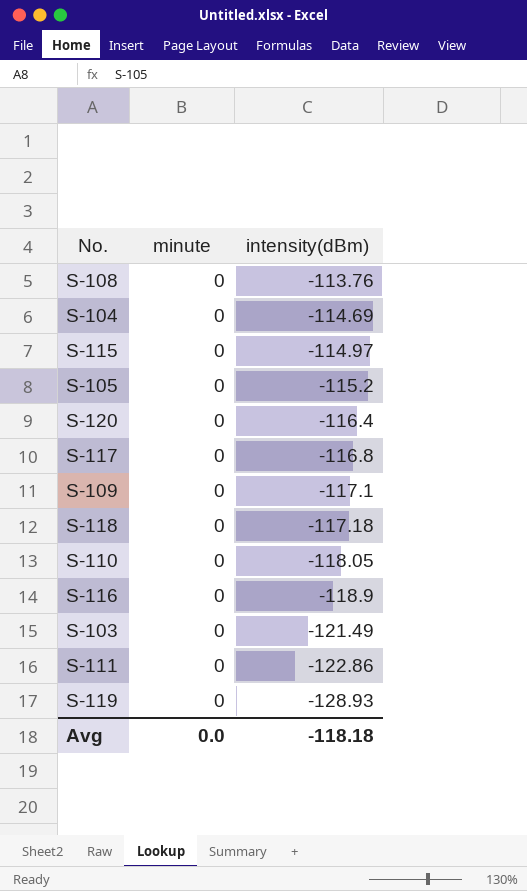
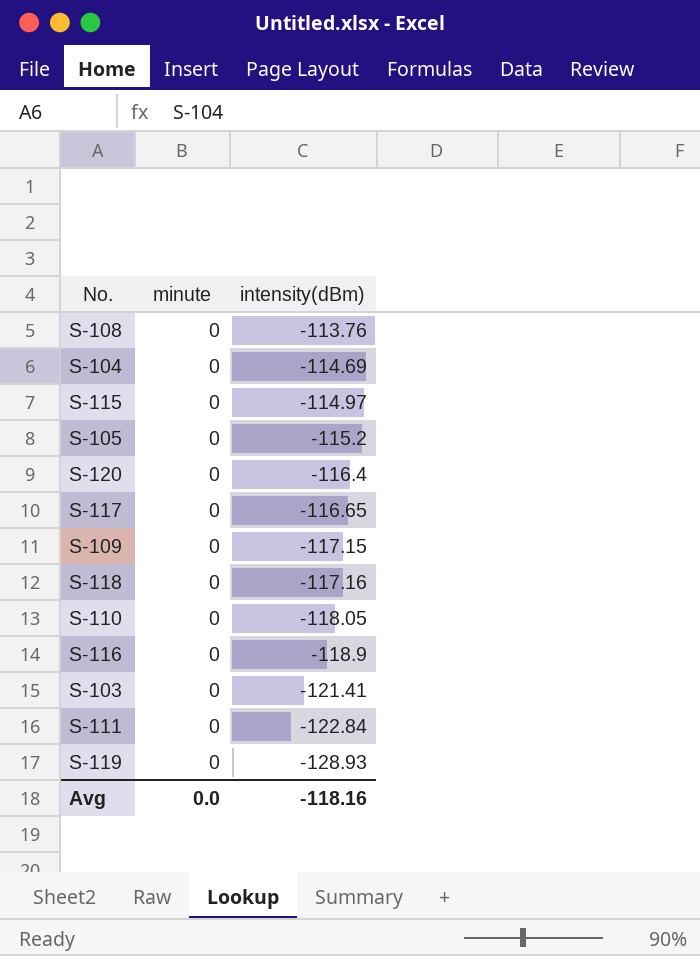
S-117 | intensity(dBm): -116.8 -> -116.65
S-109 | intensity(dBm): -117.1 -> -117.15
S-118 | intensity(dBm): -117.18 -> -117.16
S-103 | intensity(dBm): -121.49 -> -121.41
S-111 | intensity(dBm): -122.86 -> -122.84
Avg | intensity(dBm): -118.18 -> -118.16

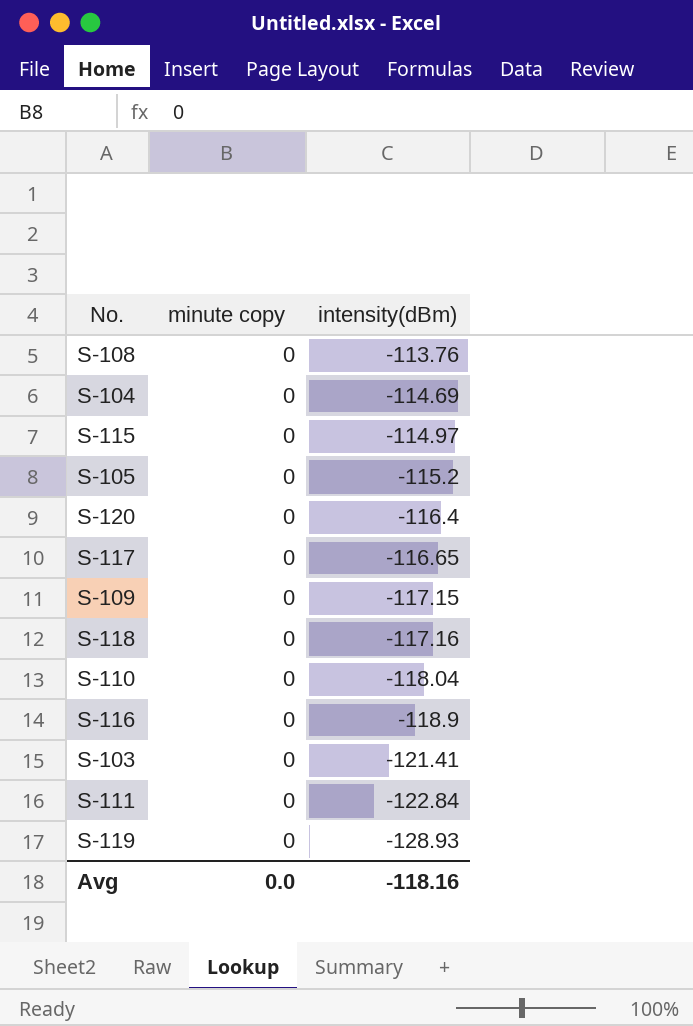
column name: minute -> minute copy
S-110 | intensity(dBm): -118.05 -> -118.04

